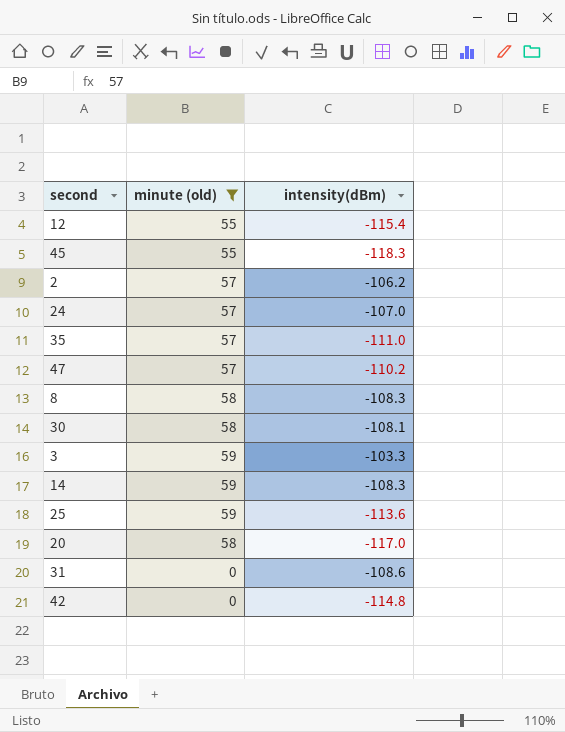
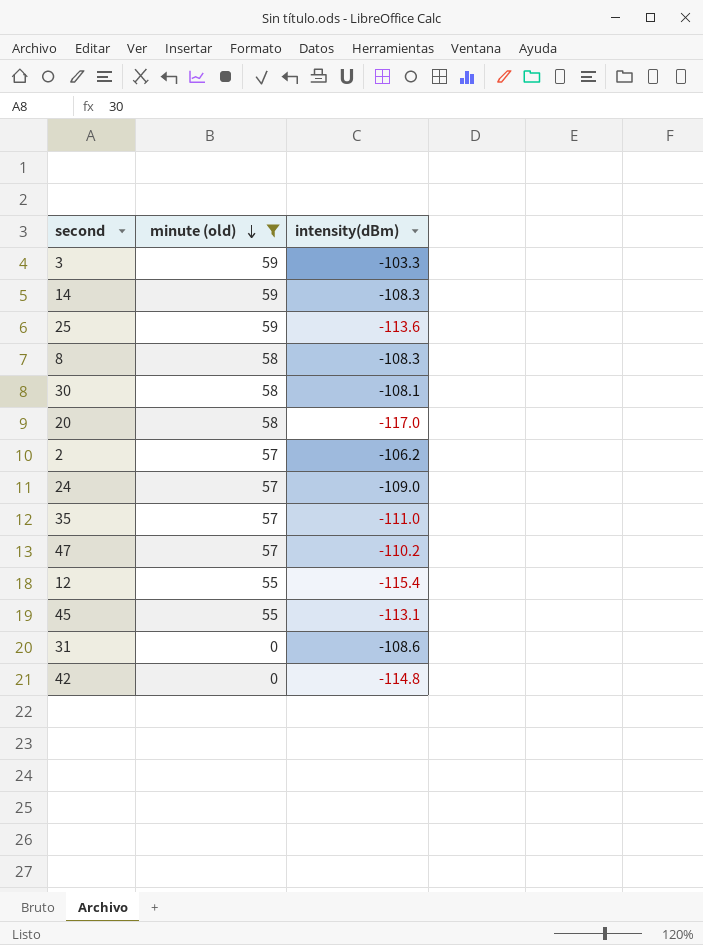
row order: none -> minute (old) descending
24 | intensity(dBm): -107.0 -> -109.0
45 | intensity(dBm): -118.3 -> -113.1

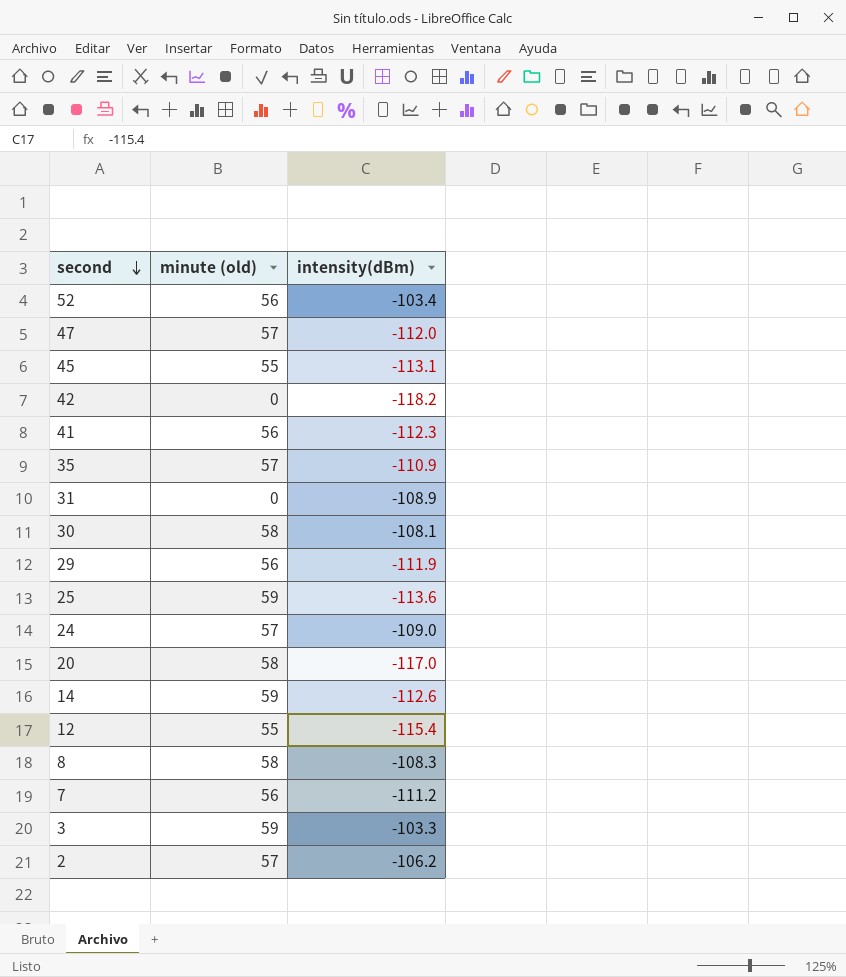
filter: minute (old) != 56 -> none
row order: minute (old) descending -> second descending
47 | intensity(dBm): -110.2 -> -112.0
42 | intensity(dBm): -114.8 -> -118.2
35 | intensity(dBm): -111.0 -> -110.9
31 | intensity(dBm): -108.6 -> -108.9
14 | intensity(dBm): -108.3 -> -112.6

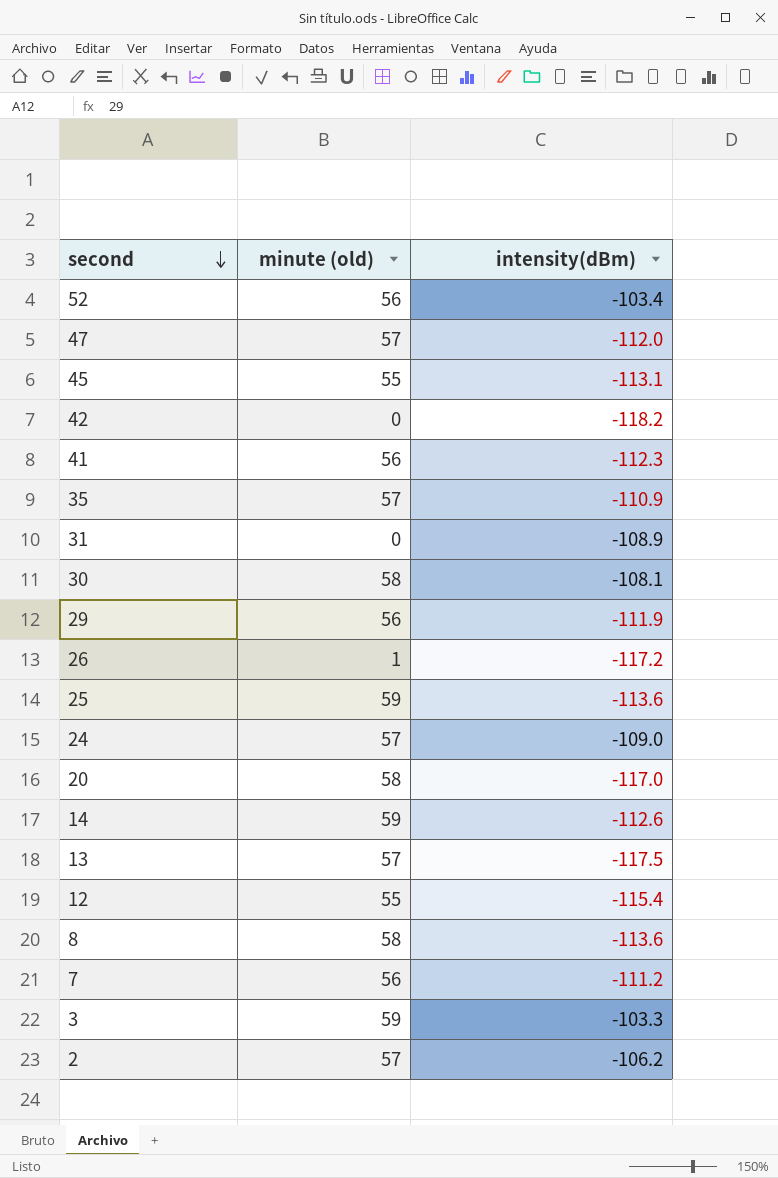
row 26: none -> 1 | -117.2
row 13: none -> 57 | -117.5
8 | intensity(dBm): -108.3 -> -113.6

